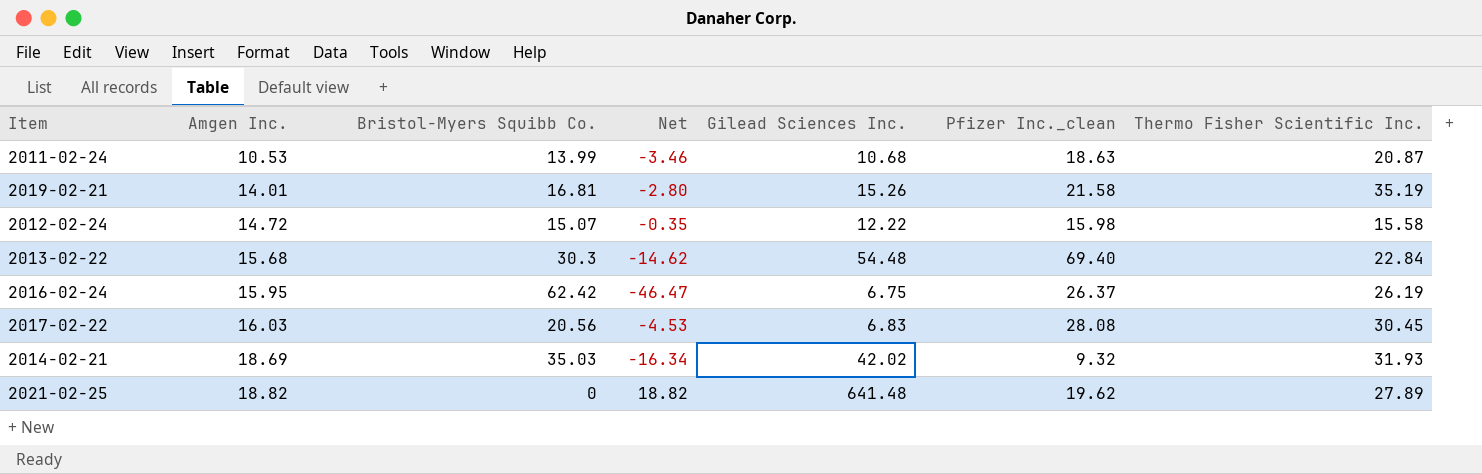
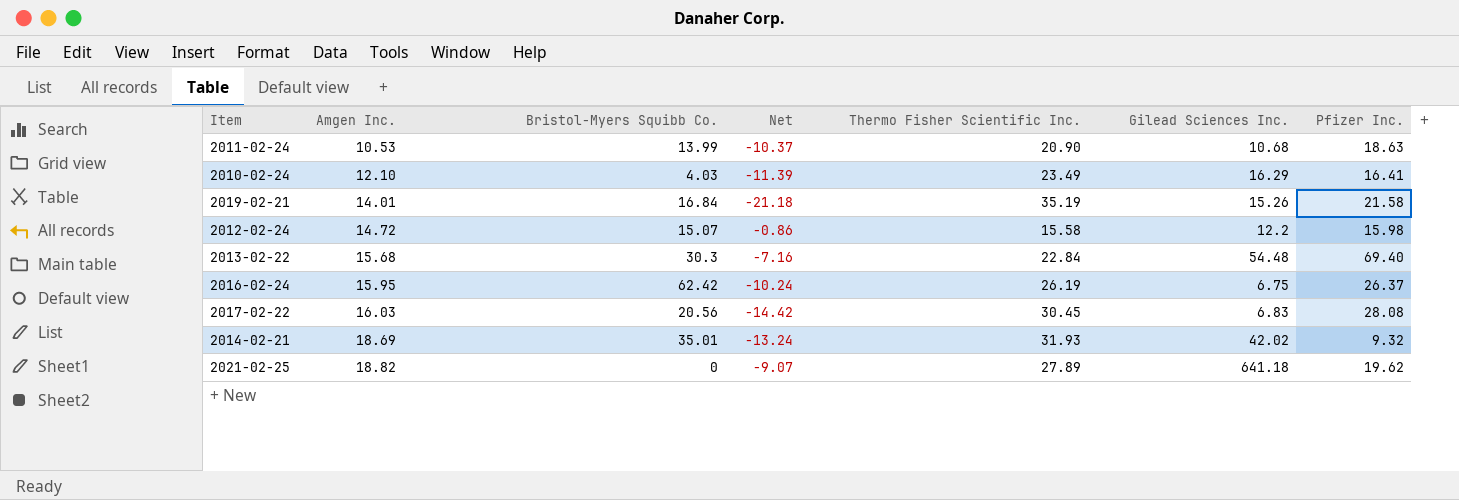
column Net | formula: [Amgen Inc.] - [Bristol-Myers Squibb Co.] -> [Amgen Inc.] - [Thermo Fisher Scientific Inc.]
column Thermo Fisher Scientific Inc. | position: 7 -> 5
column name: Pfizer Inc._clean -> Pfizer Inc.
2011-02-24 | Thermo Fisher Scientific Inc.: 20.87 -> 20.90
row 2010-02-24: none -> 12.10 | 4.03 | -11.39 | 23.49 | 16.29 | 16.41
2019-02-21 | Bristol-Myers Squibb Co.: 16.81 -> 16.84
2012-02-24 | Gilead Sciences Inc.: 12.22 -> 12.2
2014-02-21 | Bristol-Myers Squibb Co.: 35.03 -> 35.01
2021-02-25 | Gilead Sciences Inc.: 641.48 -> 641.18

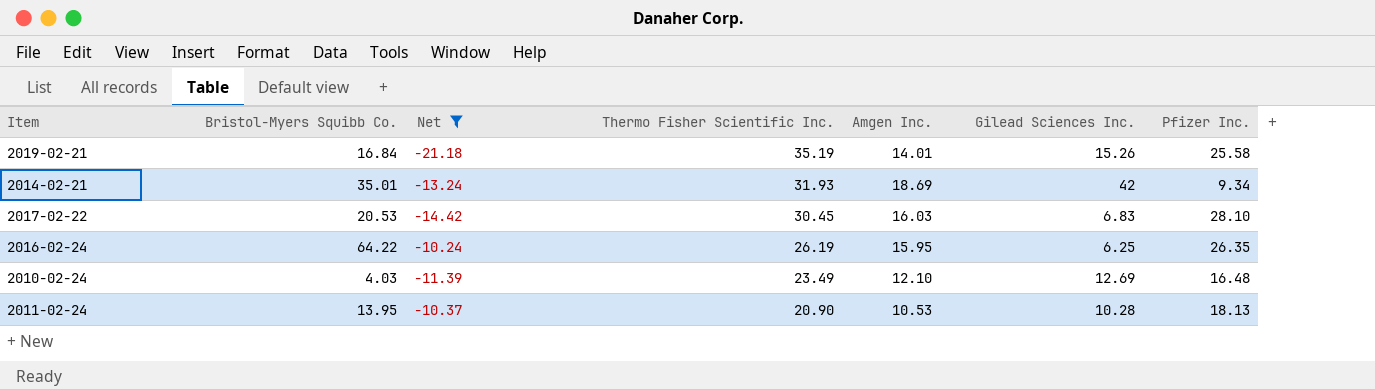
filter: none -> Net <= -10.24
row order: Amgen Inc. ascending -> Thermo Fisher Scientific Inc. descending
column Amgen Inc. | position: 2 -> 5
2019-02-21 | Pfizer Inc.: 21.58 -> 25.58
2014-02-21 | Gilead Sciences Inc.: 42.02 -> 42
2014-02-21 | Pfizer Inc.: 9.32 -> 9.34
2017-02-22 | Bristol-Myers Squibb Co.: 20.56 -> 20.53
2017-02-22 | Pfizer Inc.: 28.08 -> 28.10
2016-02-24 | Bristol-Myers Squibb Co.: 62.42 -> 64.22
2016-02-24 | Gilead Sciences Inc.: 6.75 -> 6.25
2016-02-24 | Pfizer Inc.: 26.37 -> 26.35
2010-02-24 | Gilead Sciences Inc.: 16.29 -> 12.69
2010-02-24 | Pfizer Inc.: 16.41 -> 16.48
2011-02-24 | Bristol-Myers Squibb Co.: 13.99 -> 13.95
2011-02-24 | Gilead Sciences Inc.: 10.68 -> 10.28
2011-02-24 | Pfizer Inc.: 18.63 -> 18.13

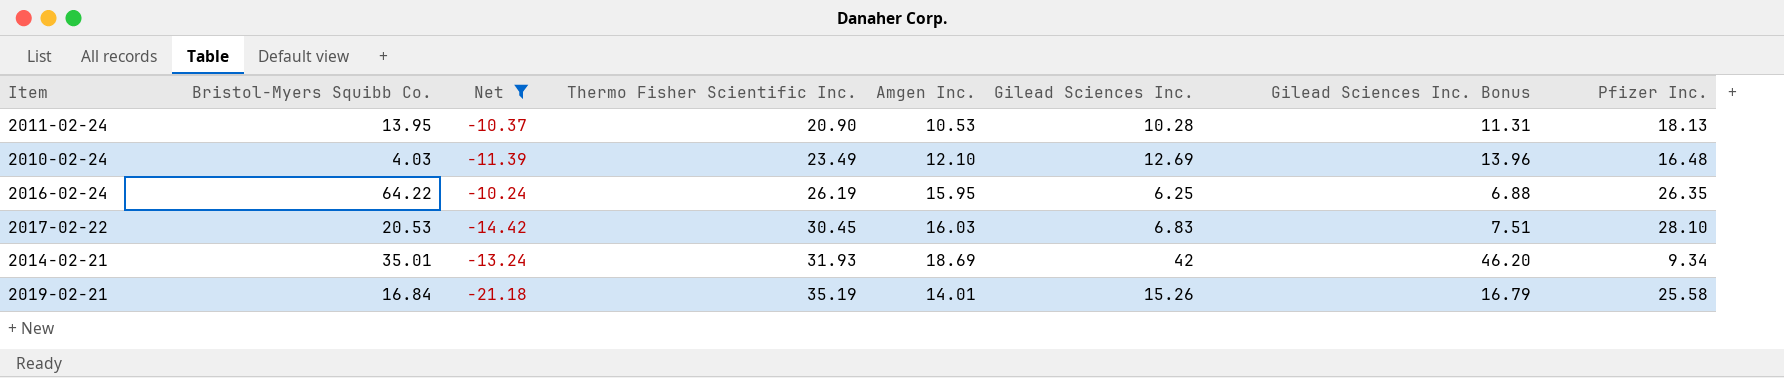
row order: Thermo Fisher Scientific Inc. descending -> Thermo Fisher Scientific Inc. ascending
column Gilead Sciences Inc. Bonus | formula: none -> [Gilead Sciences Inc.] * 1.1

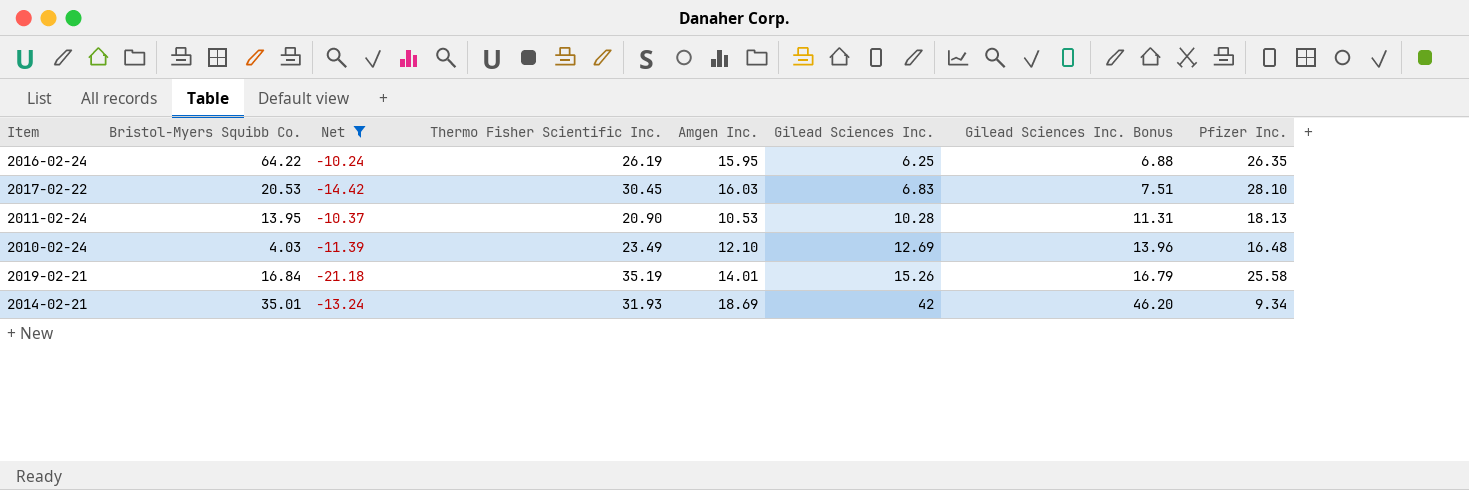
row order: Thermo Fisher Scientific Inc. ascending -> Gilead Sciences Inc. ascending

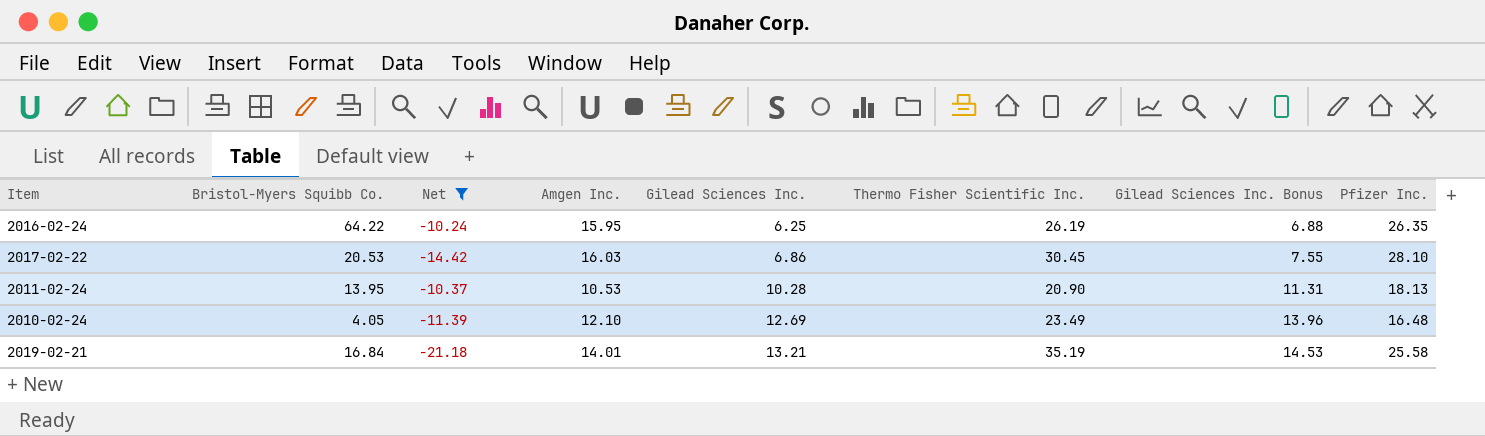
column Thermo Fisher Scientific Inc. | position: 4 -> 6
row 2014-02-21: 35.01 | -13.24 | 31.93 | 18.69 | 42 | 46.20 | 9.34 -> none
2017-02-22 | Gilead Sciences Inc.: 6.83 -> 6.86
2017-02-22 | Gilead Sciences Inc. Bonus: 7.51 -> 7.55
2010-02-24 | Bristol-Myers Squibb Co.: 4.03 -> 4.05
2019-02-21 | Gilead Sciences Inc.: 15.26 -> 13.21
2019-02-21 | Gilead Sciences Inc. Bonus: 16.79 -> 14.53

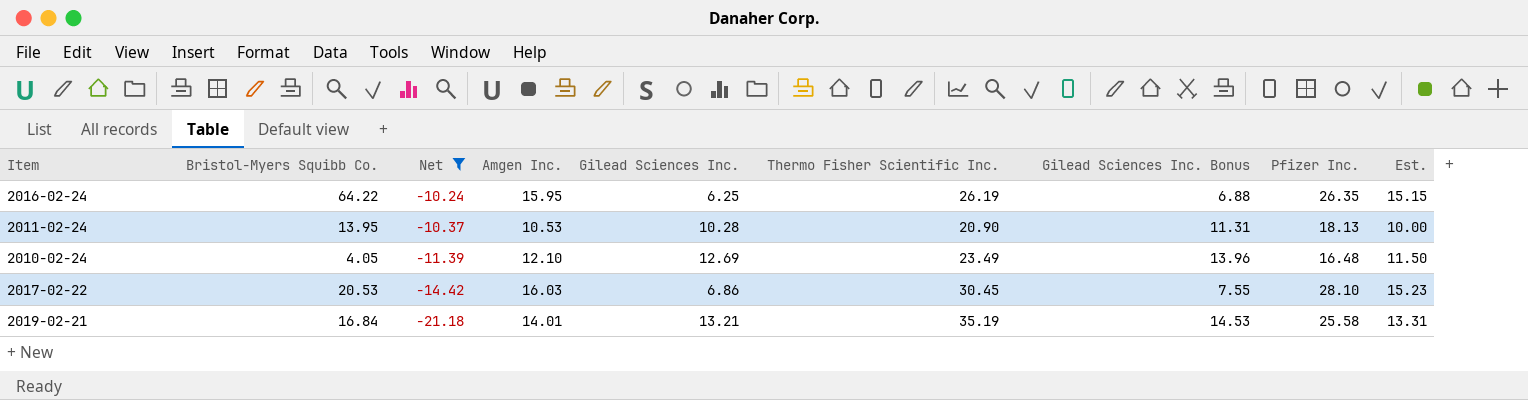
row order: Gilead Sciences Inc. ascending -> Net descending
column Est. | formula: none -> [Amgen Inc.] * 0.95

